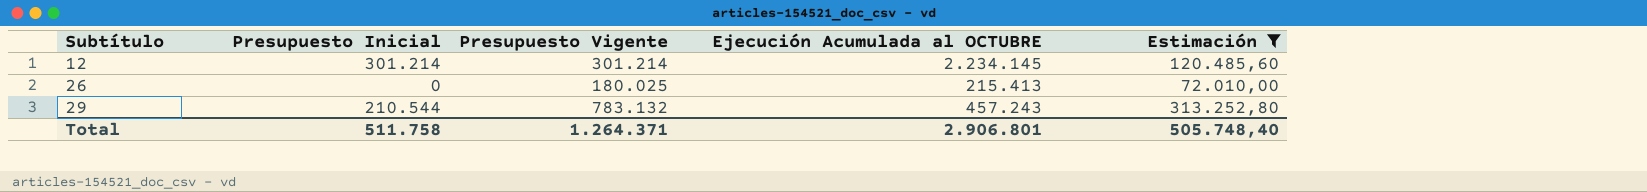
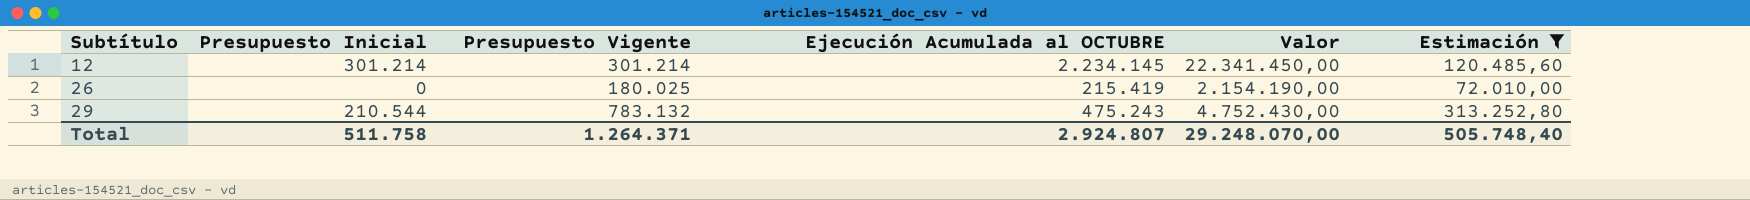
column Valor | formula: none -> [Ejecución Acumulada al OCTUBRE] * 10
26 | Ejecución Acumulada al OCTUBRE: 215.413 -> 215.419
29 | Ejecución Acumulada al OCTUBRE: 457.243 -> 475.243
Total | Ejecución Acumulada al OCTUBRE: 2.906.801 -> 2.924.807

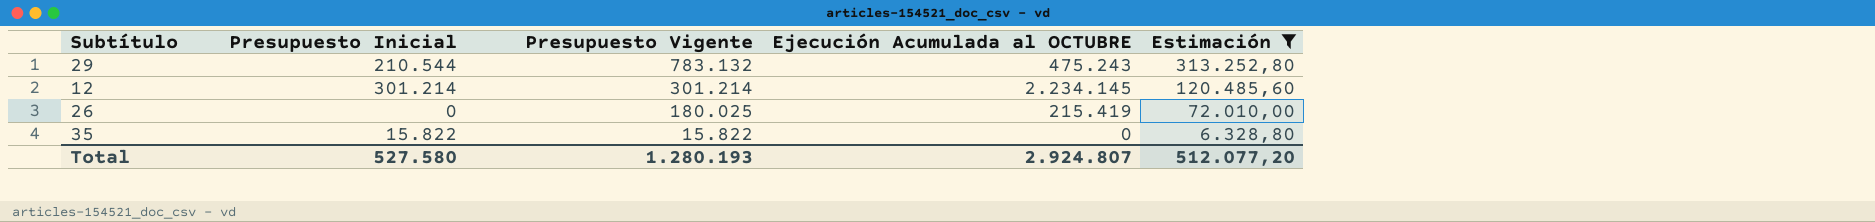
row order: Subtítulo ascending -> Presupuesto Vigente descending
column Valor | formula: [Ejecución Acumulada al OCTUBRE] * 10 -> none
row 35: none -> 15.822 | 15.822 | 0 | 6.328,80
Total | Presupuesto Inicial: 511.758 -> 527.580
Total | Presupuesto Vigente: 1.264.371 -> 1.280.193
Total | Estimación: 505.748,40 -> 512.077,20

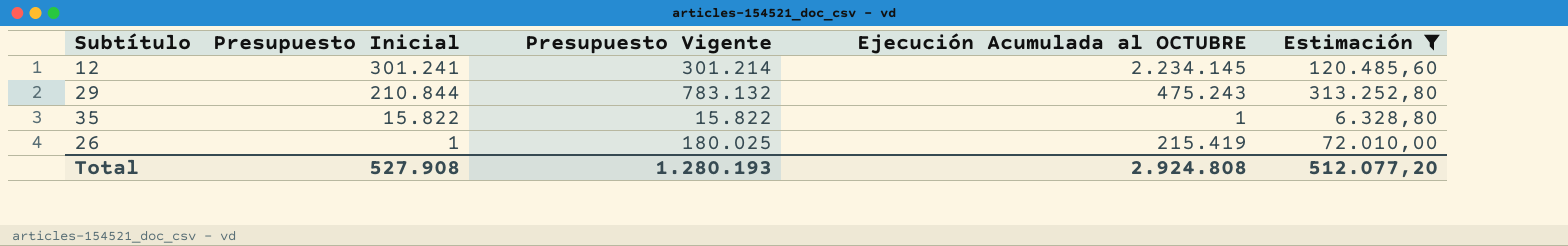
row order: Presupuesto Vigente descending -> Presupuesto Inicial descending
12 | Presupuesto Inicial: 301.214 -> 301.241
29 | Presupuesto Inicial: 210.544 -> 210.844
35 | Ejecución Acumulada al OCTUBRE: 0 -> 1
26 | Presupuesto Inicial: 0 -> 1
Total | Presupuesto Inicial: 527.580 -> 527.908
Total | Ejecución Acumulada al OCTUBRE: 2.924.807 -> 2.924.808

